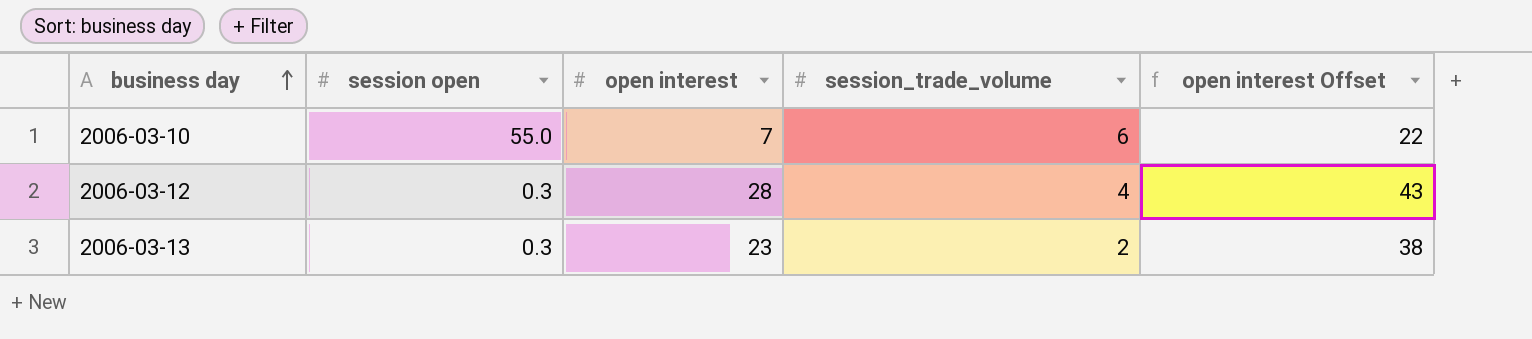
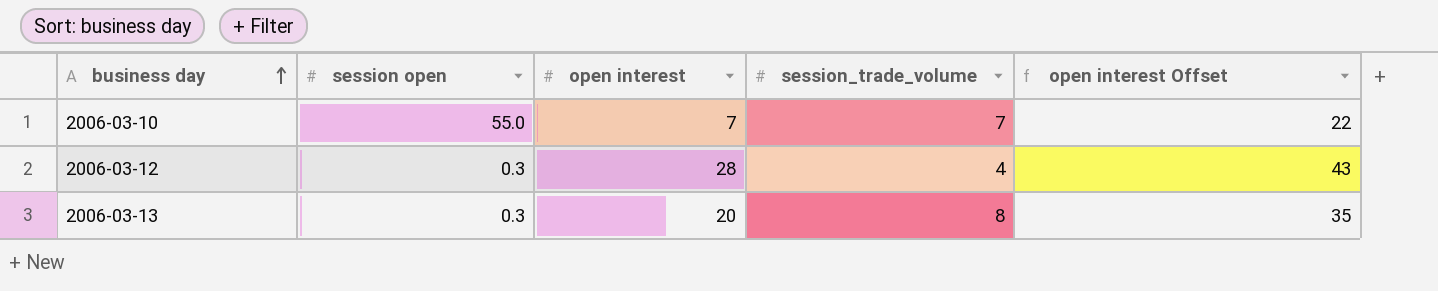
2006-03-10 | session_trade_volume: 6 -> 7
2006-03-13 | open interest: 23 -> 20
2006-03-13 | session_trade_volume: 2 -> 8
2006-03-13 | open interest Offset: 38 -> 35

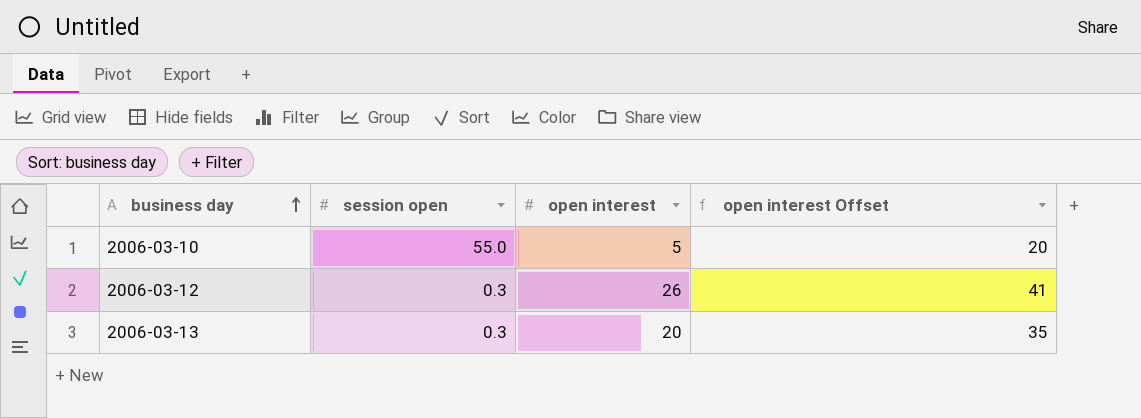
column session_trade_volume | position: 4 -> none
2006-03-10 | open interest: 7 -> 5
2006-03-10 | open interest Offset: 22 -> 20
2006-03-12 | open interest: 28 -> 26
2006-03-12 | open interest Offset: 43 -> 41

